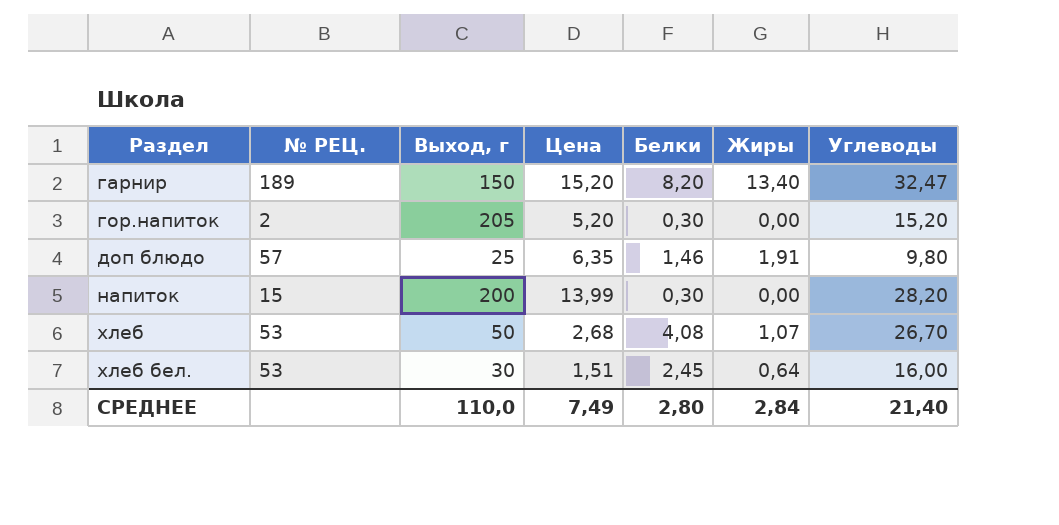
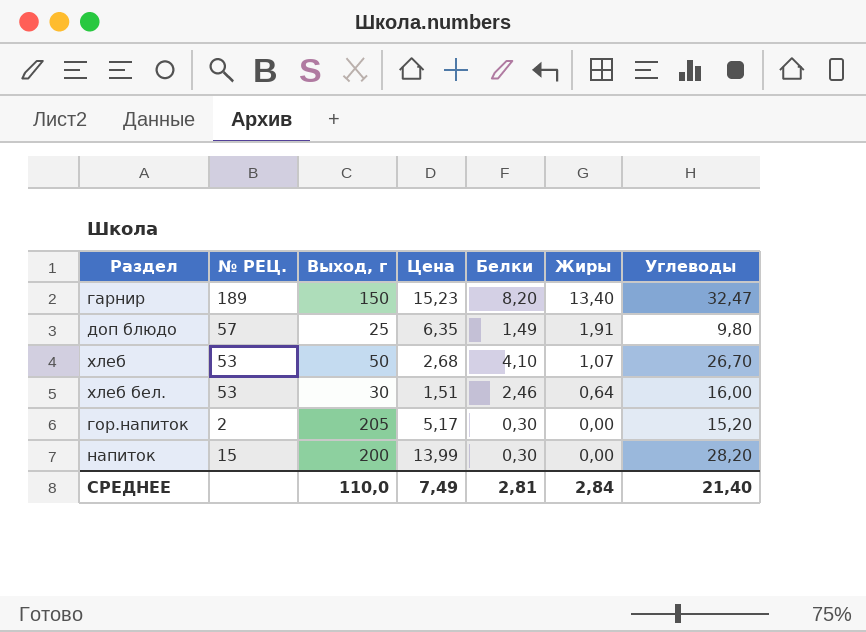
row order: Раздел ascending -> Жиры descending
гарнир | Цена: 15,20 -> 15,23
доп блюдо | Белки: 1,46 -> 1,49
хлеб | Белки: 4,08 -> 4,10
хлеб бел. | Белки: 2,45 -> 2,46
гор.напиток | Цена: 5,20 -> 5,17
СРЕДНЕЕ | Белки: 2,80 -> 2,81

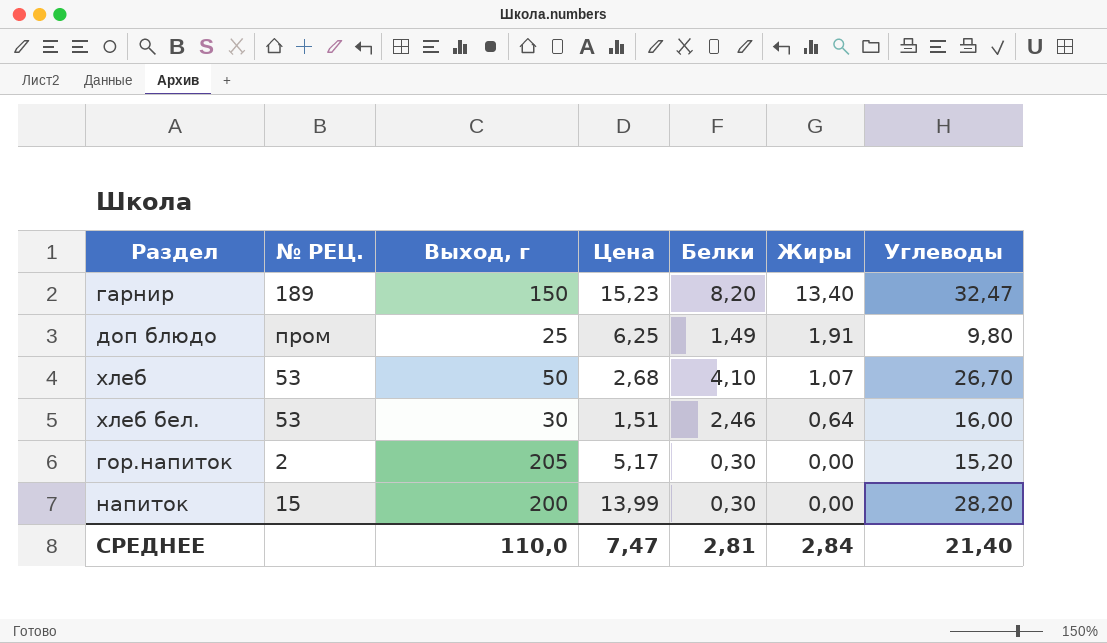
доп блюдо | № РЕЦ.: 57 -> пром
доп блюдо | Цена: 6,35 -> 6,25
СРЕДНЕЕ | Цена: 7,49 -> 7,47

